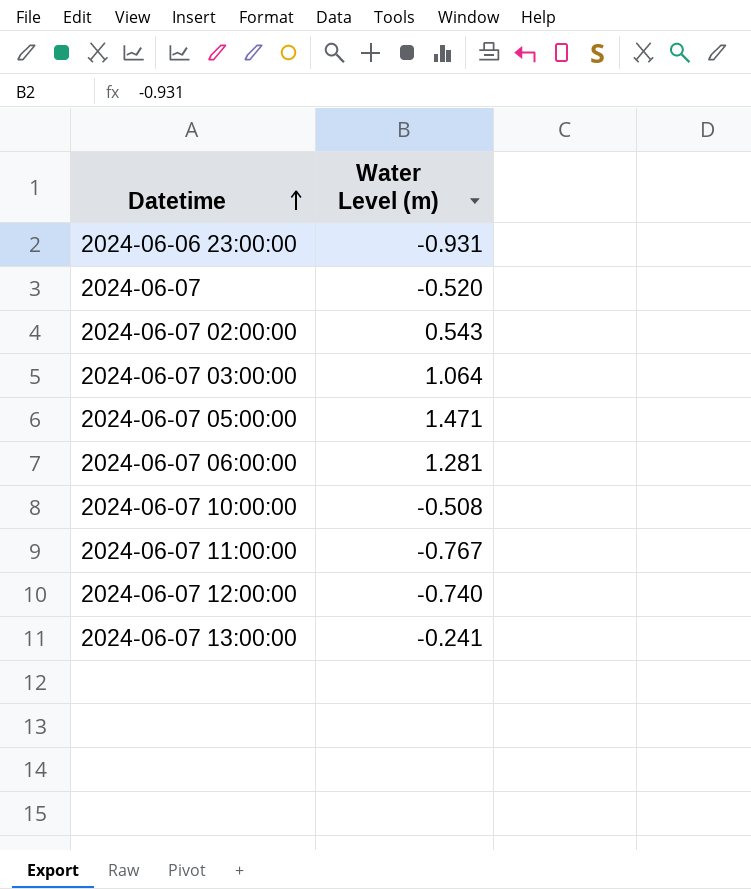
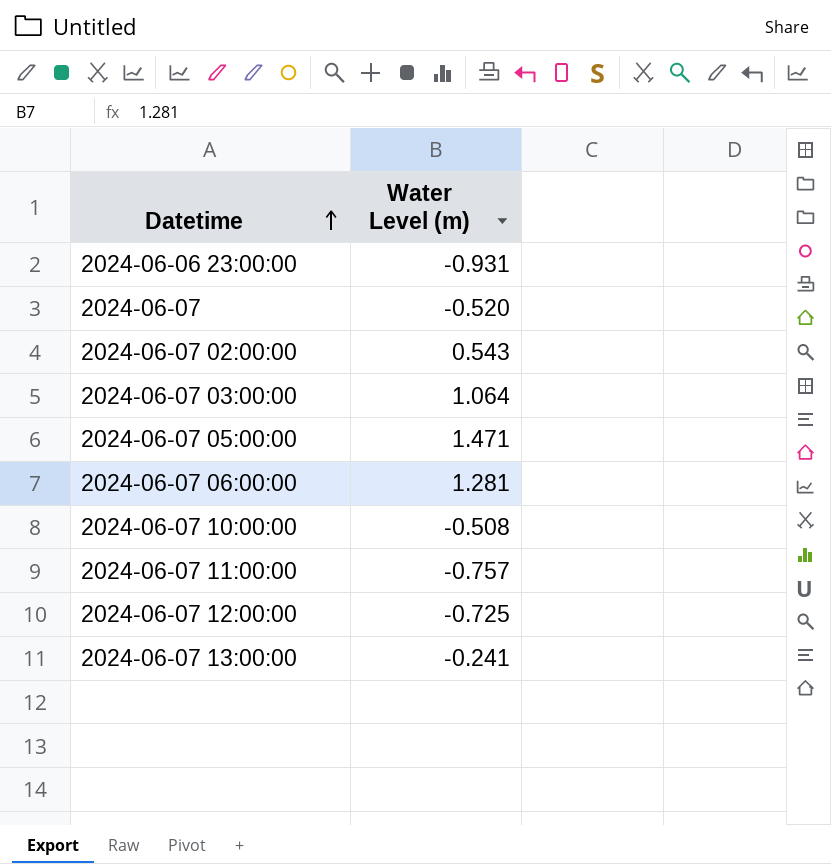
2024-06-07 11:00:00 | Water Level (m): -0.767 -> -0.757
2024-06-07 12:00:00 | Water Level (m): -0.740 -> -0.725

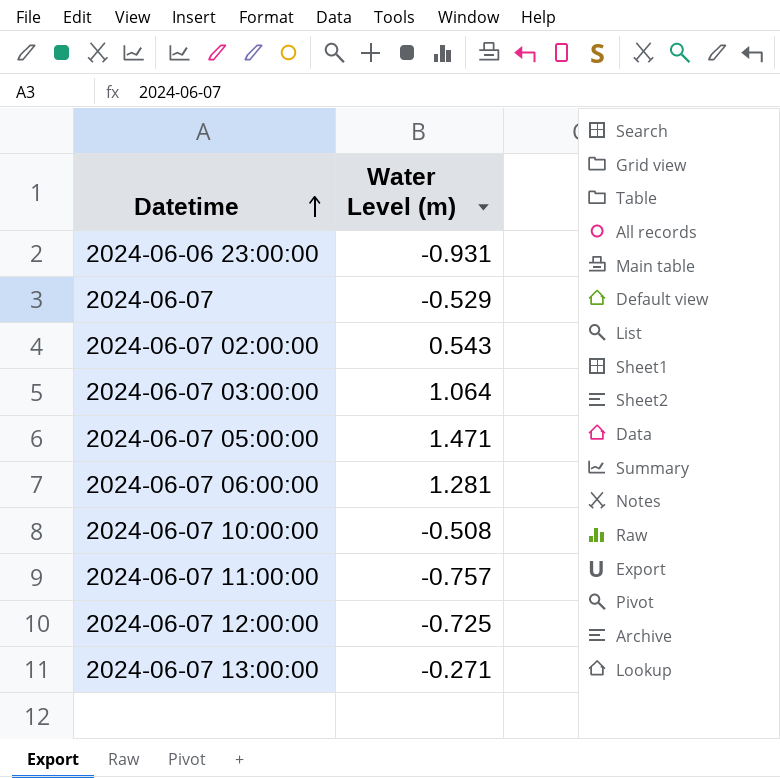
2024-06-07 | Water Level (m): -0.520 -> -0.529
2024-06-07 13:00:00 | Water Level (m): -0.241 -> -0.271

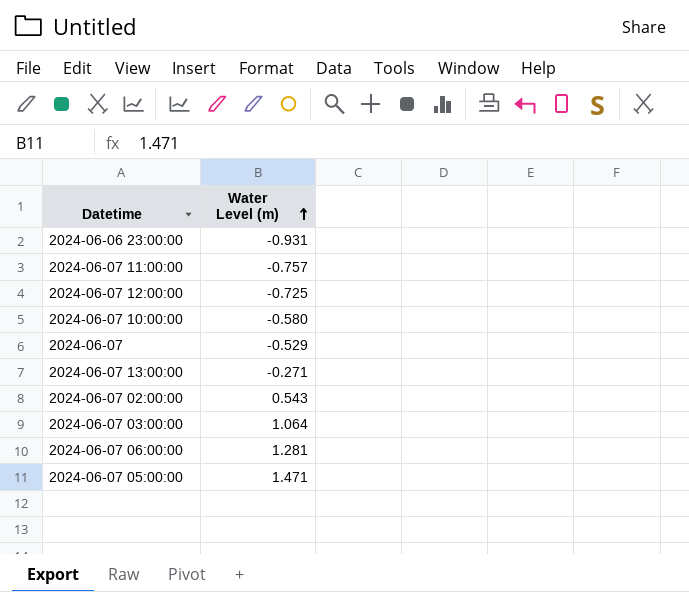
row order: Datetime ascending -> Water Level (m) ascending
2024-06-07 10:00:00 | Water Level (m): -0.508 -> -0.580

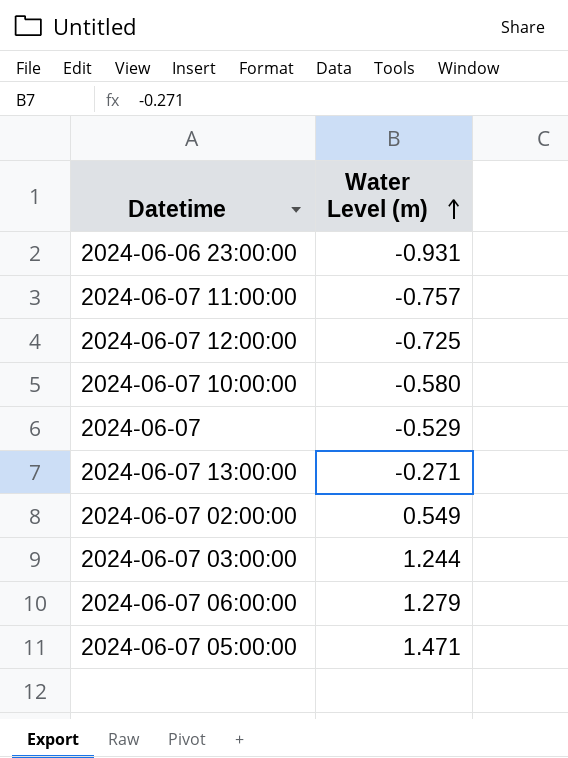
2024-06-07 02:00:00 | Water Level (m): 0.543 -> 0.549
2024-06-07 03:00:00 | Water Level (m): 1.064 -> 1.244
2024-06-07 06:00:00 | Water Level (m): 1.281 -> 1.279

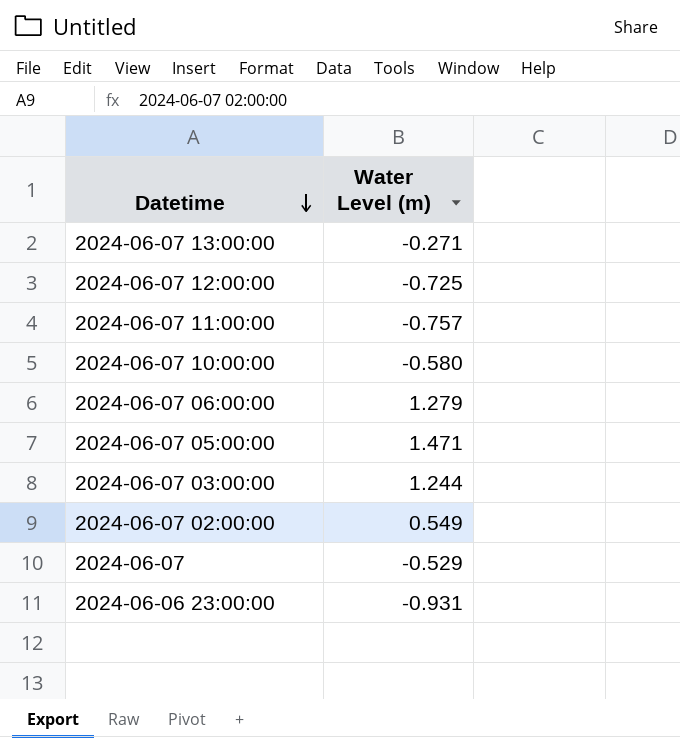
row order: Water Level (m) ascending -> Datetime descending

